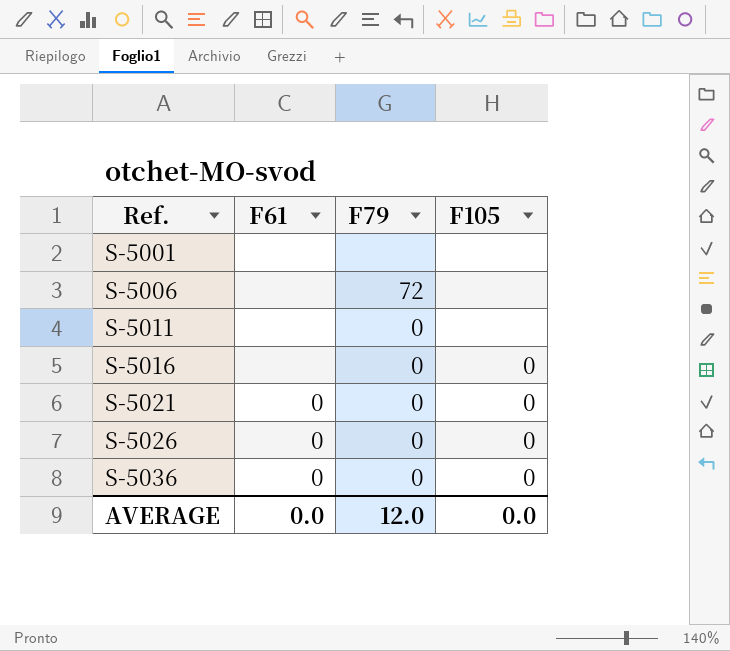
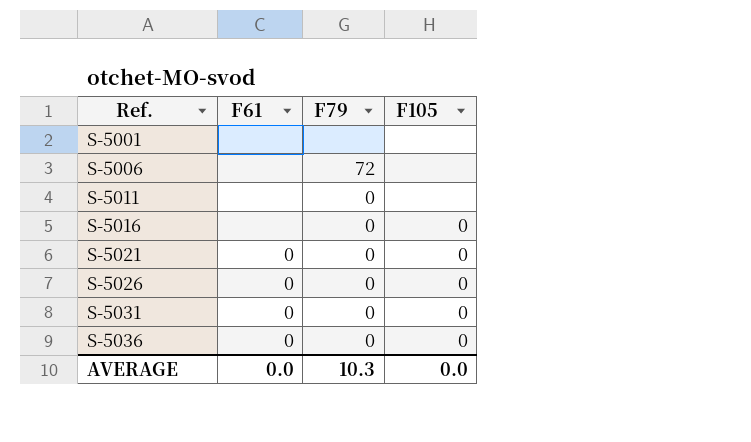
row S-5031: none -> 0 | 0 | 0
AVERAGE | F79: 12.0 -> 10.3

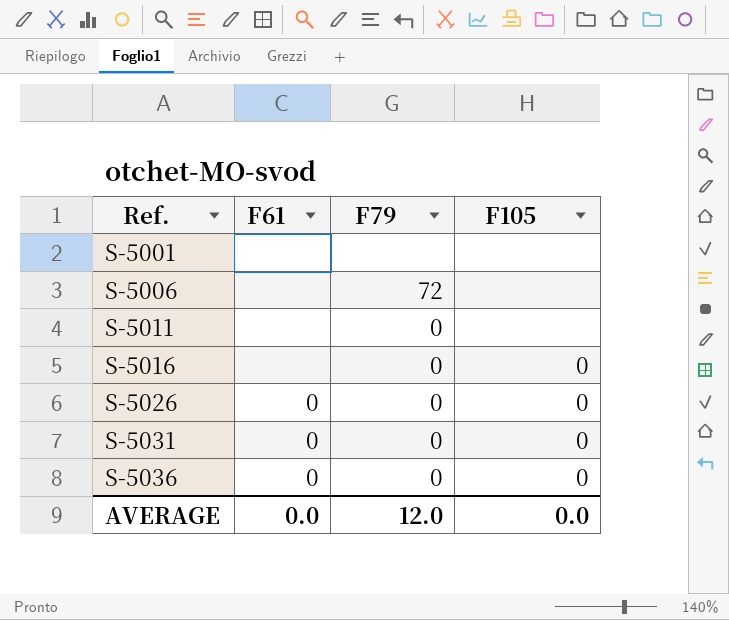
row S-5021: 0 | 0 | 0 -> none
AVERAGE | F79: 10.3 -> 12.0

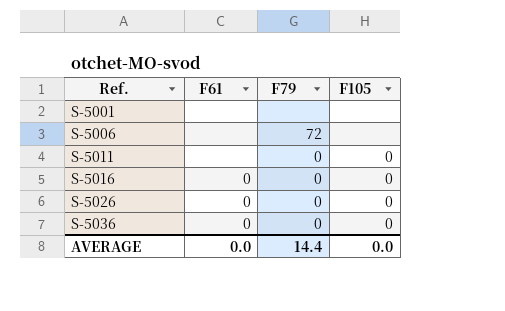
row S-5031: 0 | 0 | 0 -> none
S-5011 | F105: none -> 0
S-5016 | F61: none -> 0
AVERAGE | F79: 12.0 -> 14.4

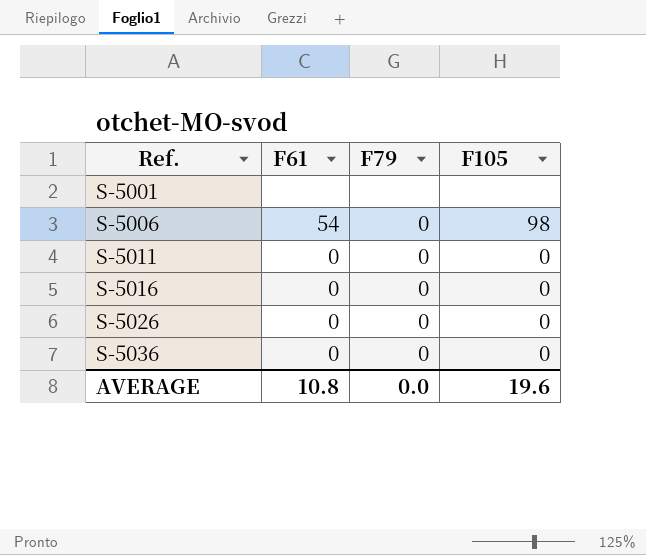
S-5006 | F61: none -> 54
S-5006 | F79: 72 -> 0
S-5006 | F105: none -> 98
S-5011 | F61: none -> 0
AVERAGE | F61: 0.0 -> 10.8
AVERAGE | F79: 14.4 -> 0.0
AVERAGE | F105: 0.0 -> 19.6

